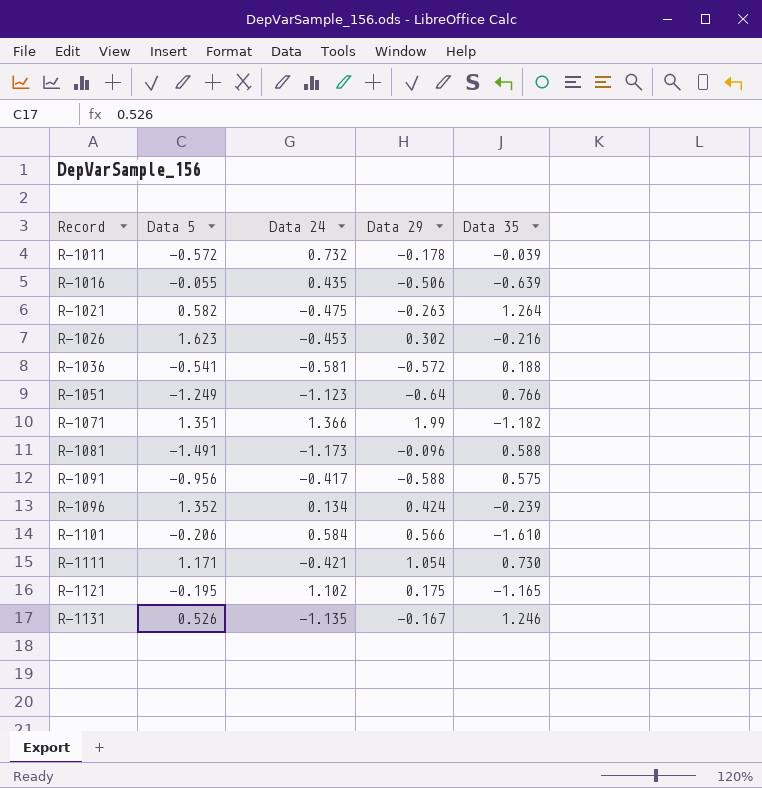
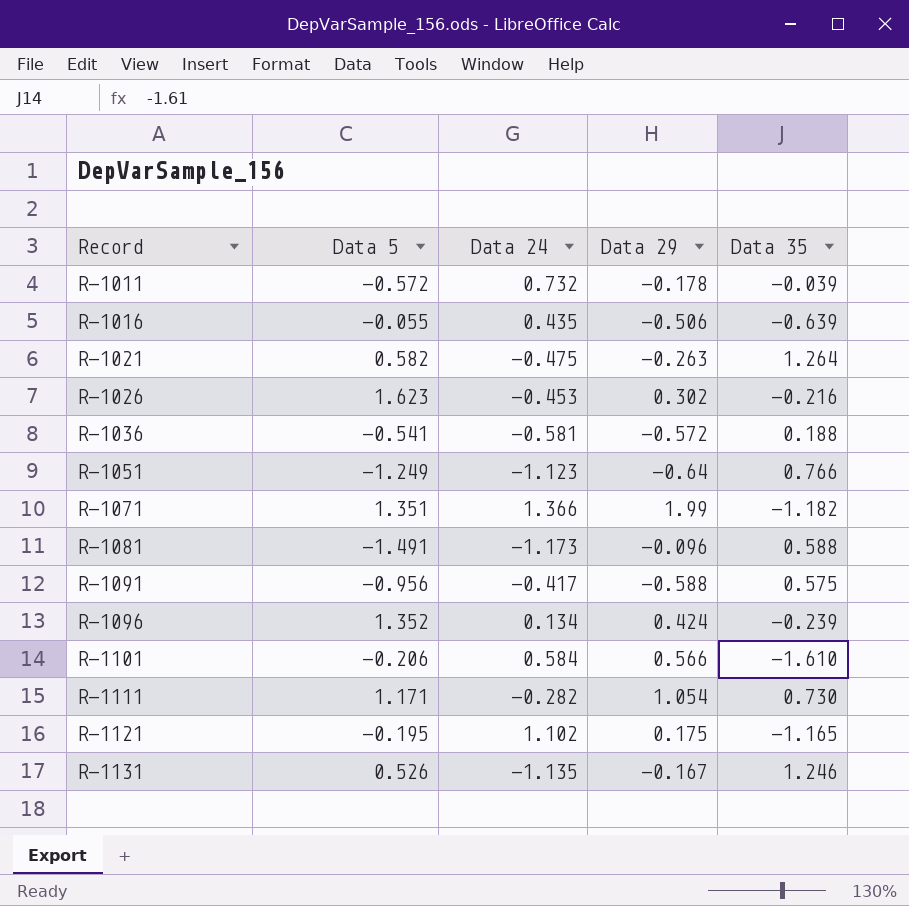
R-1111 | Data 24: -0.421 -> -0.282

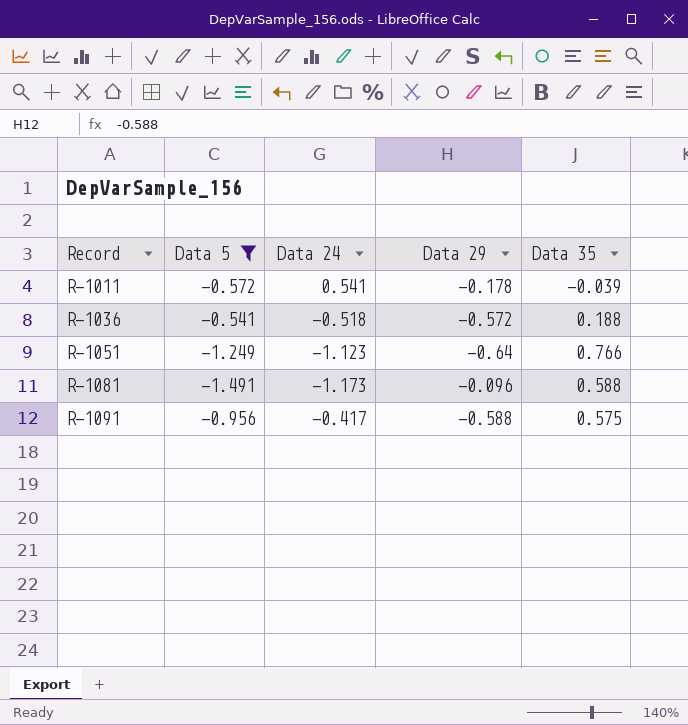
filter: none -> Data 5 <= -0.541
R-1011 | Data 24: 0.732 -> 0.541
R-1036 | Data 24: -0.581 -> -0.518

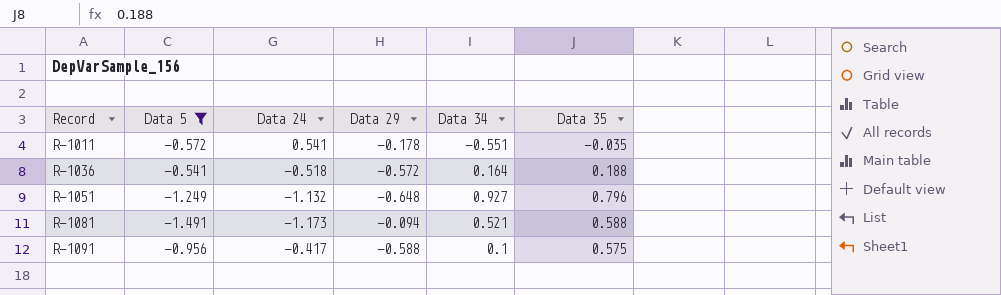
column Data 34 | position: none -> 5
R-1011 | Data 35: -0.039 -> -0.035
R-1051 | Data 24: -1.123 -> -1.132
R-1051 | Data 29: -0.64 -> -0.648
R-1051 | Data 35: 0.766 -> 0.796
R-1081 | Data 29: -0.096 -> -0.094

